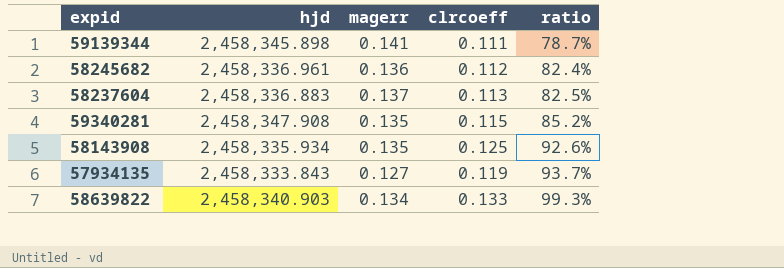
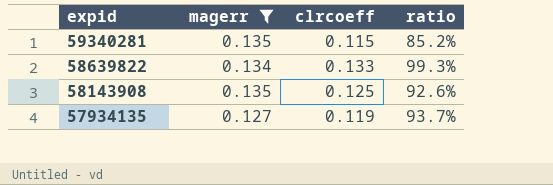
filter: none -> magerr <= 0.135
row order: ratio ascending -> expid descending
column hjd | position: 2 -> none

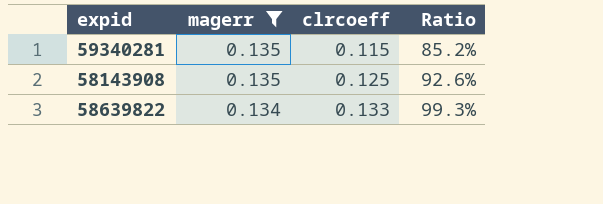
row order: expid descending -> magerr descending
column name: ratio -> Ratio
row 57934135: 0.127 | 0.119 | 93.7% -> none

